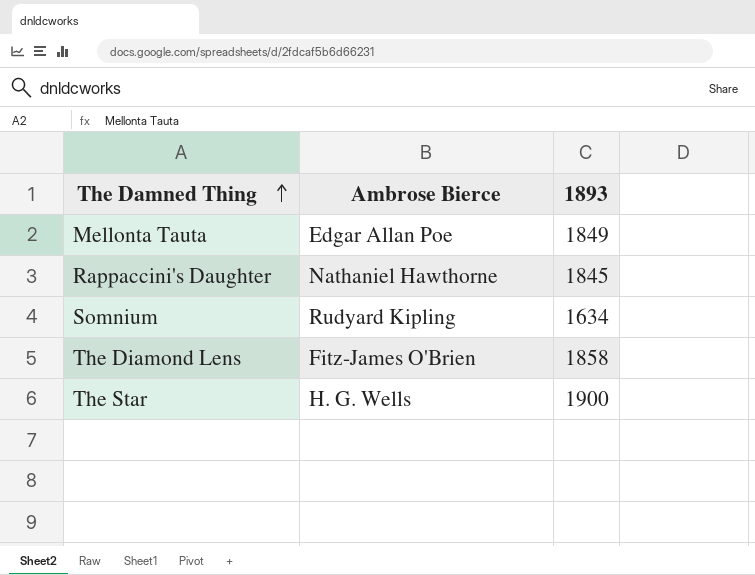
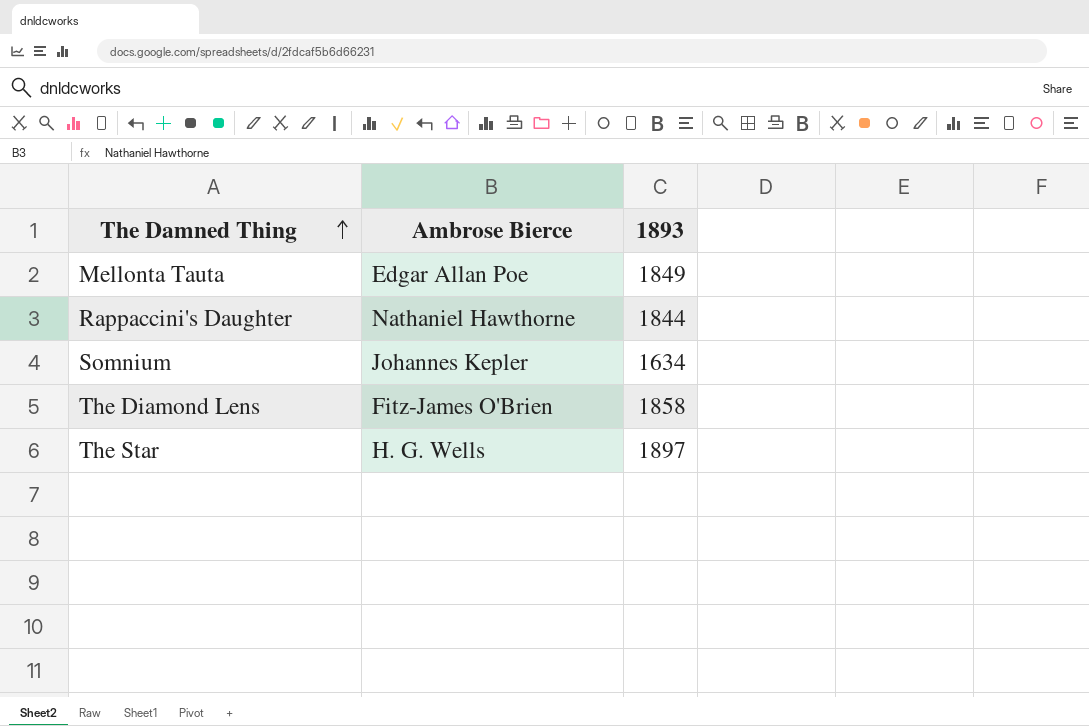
Rappaccini's Daughter | 1893: 1845 -> 1844
Somnium | Ambrose Bierce: Rudyard Kipling -> Johannes Kepler
The Star | 1893: 1900 -> 1897

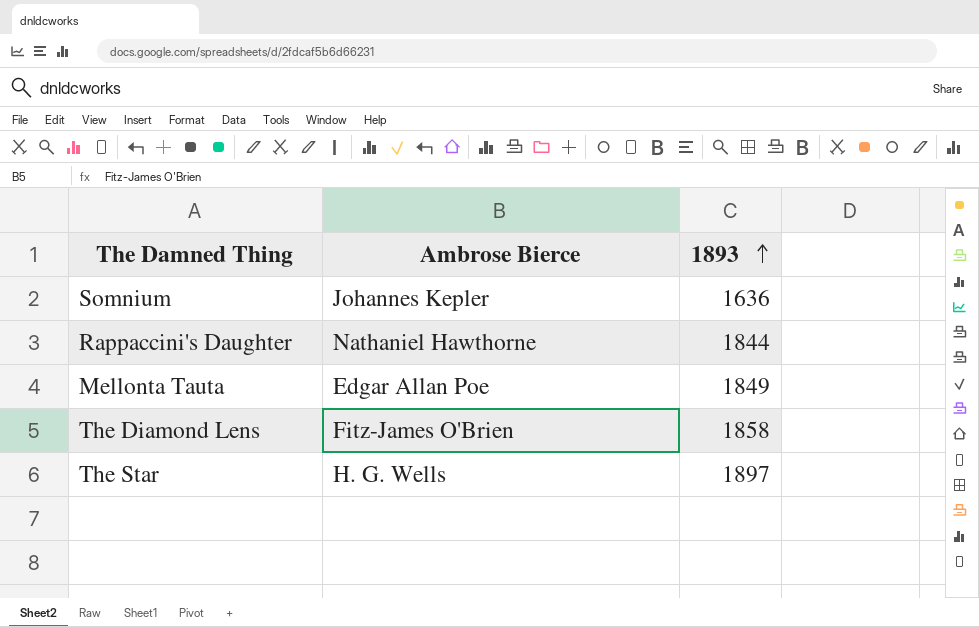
row order: The Damned Thing ascending -> 1893 ascending
Somnium | 1893: 1634 -> 1636

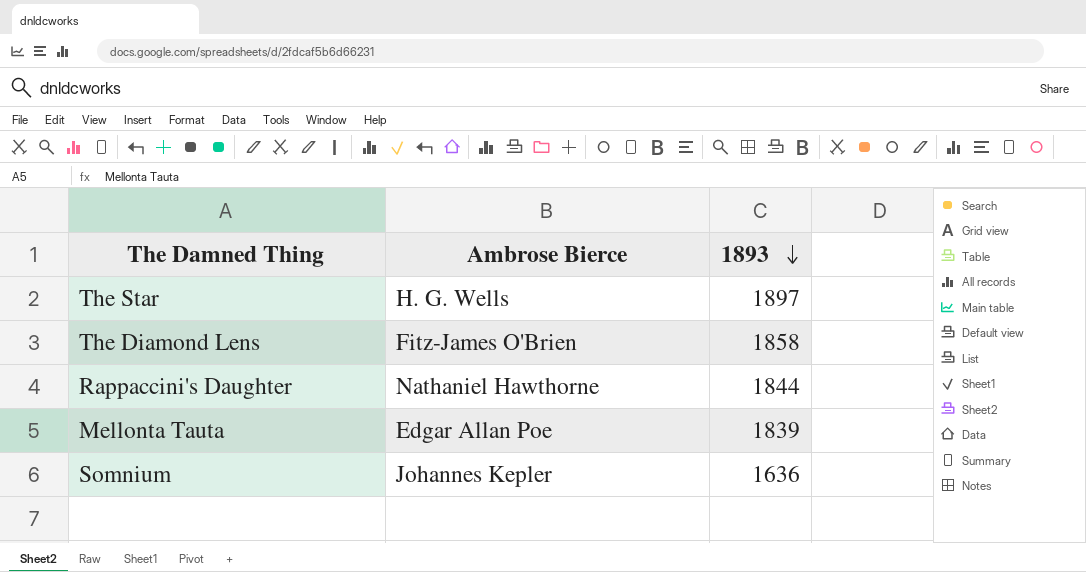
row order: 1893 ascending -> 1893 descending
Mellonta Tauta | 1893: 1849 -> 1839

